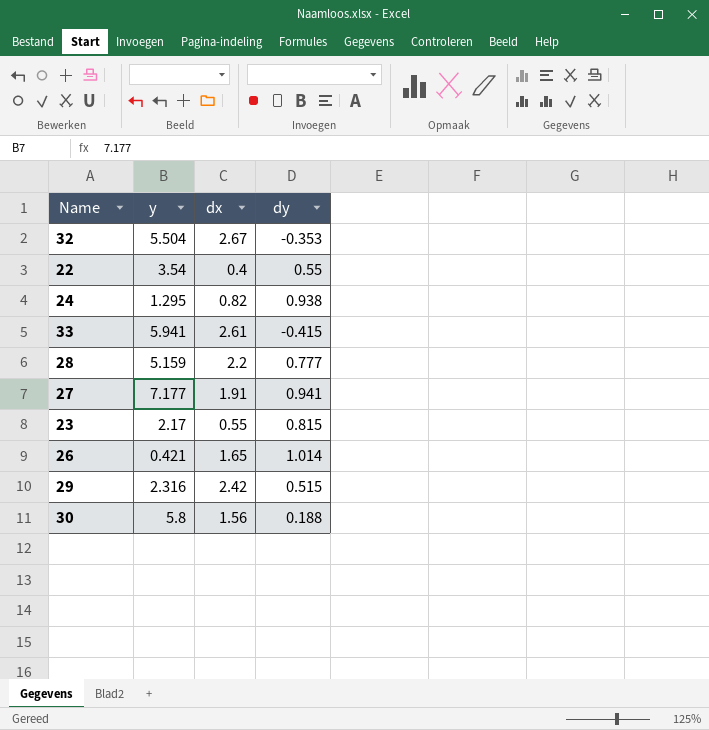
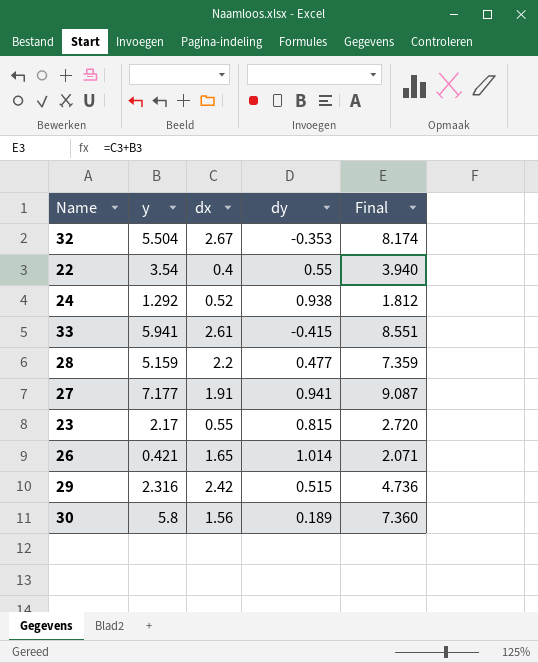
column Final | formula: none -> [y] + [dx]
24 | y: 1.295 -> 1.292
24 | dx: 0.82 -> 0.52
28 | dy: 0.777 -> 0.477
30 | dy: 0.188 -> 0.189

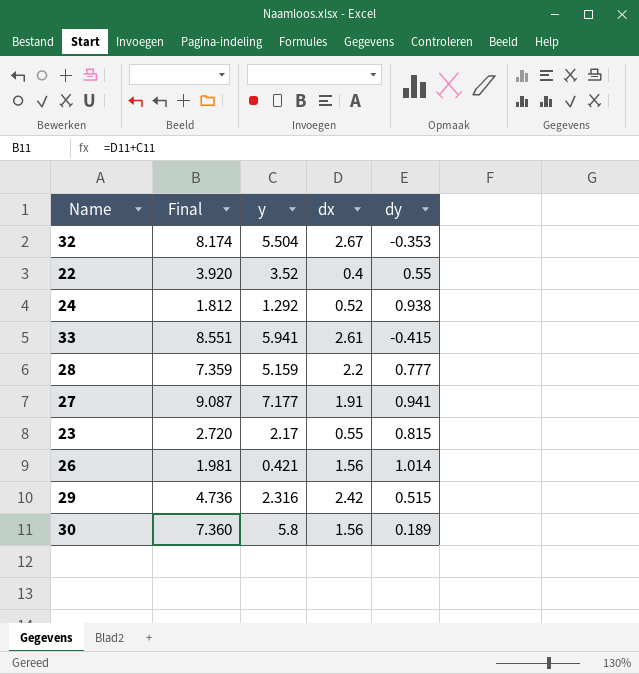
column Final | position: 5 -> 2
22 | Final: 3.940 -> 3.920
22 | y: 3.54 -> 3.52
28 | dy: 0.477 -> 0.777
26 | Final: 2.071 -> 1.981
26 | dx: 1.65 -> 1.56

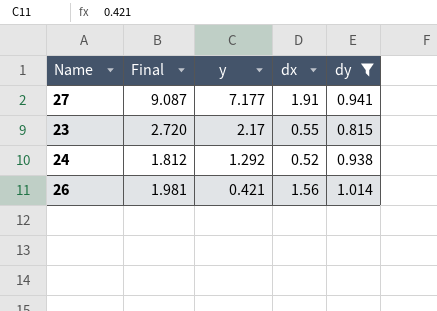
filter: none -> dy >= 0.815
row order: none -> y descending

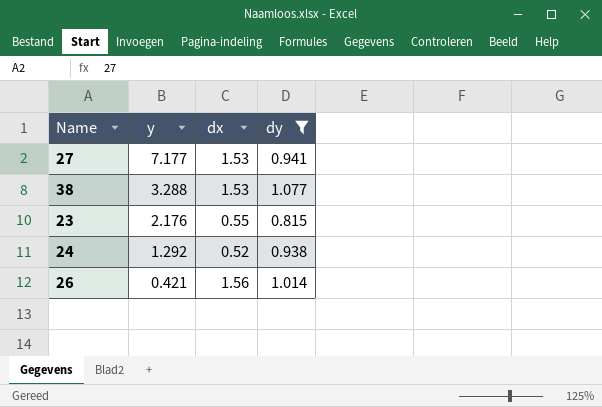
column Final | formula: [y] + [dx] -> none
27 | dx: 1.91 -> 1.53
row 38: none -> 3.288 | 1.53 | 1.077
23 | y: 2.17 -> 2.176

